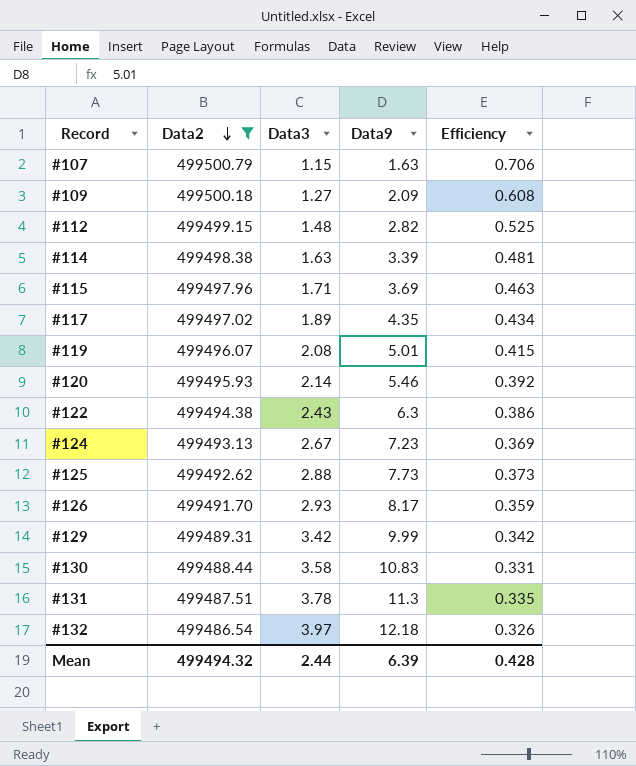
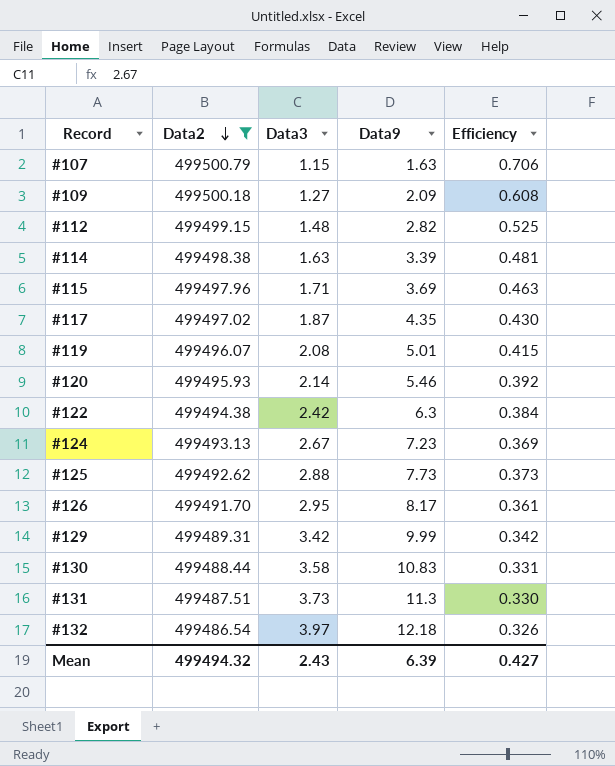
#117 | Data3: 1.89 -> 1.87
#117 | Efficiency: 0.434 -> 0.430
#122 | Data3: 2.43 -> 2.42
#122 | Efficiency: 0.386 -> 0.384
#126 | Data3: 2.93 -> 2.95
#126 | Efficiency: 0.359 -> 0.361
#131 | Data3: 3.78 -> 3.73
#131 | Efficiency: 0.335 -> 0.330
Mean | Data3: 2.44 -> 2.43
Mean | Efficiency: 0.428 -> 0.427

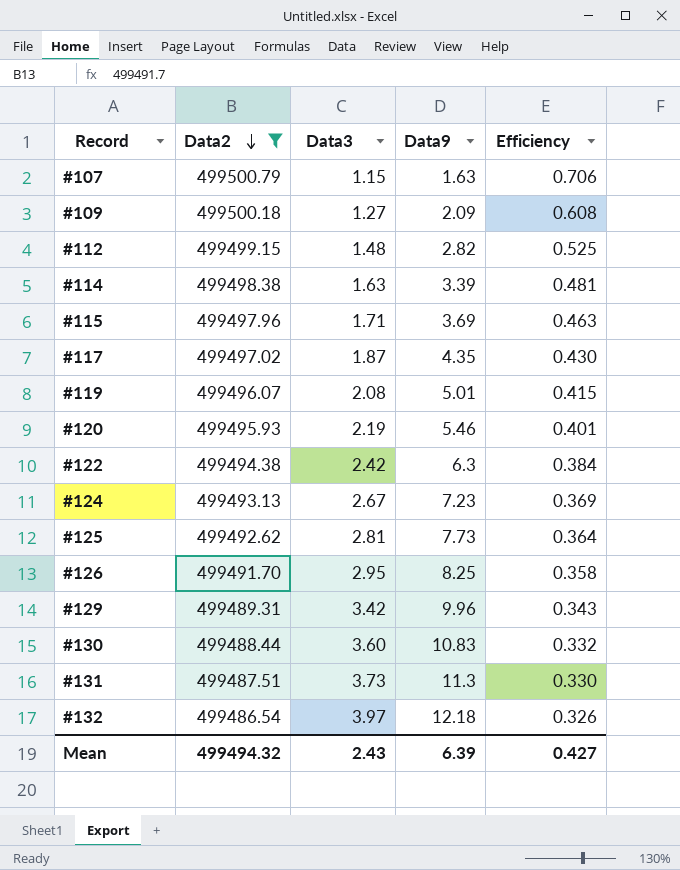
#120 | Data3: 2.14 -> 2.19
#120 | Efficiency: 0.392 -> 0.401
#125 | Data3: 2.88 -> 2.81
#125 | Efficiency: 0.373 -> 0.364
#126 | Data9: 8.17 -> 8.25
#126 | Efficiency: 0.361 -> 0.358
#129 | Data9: 9.99 -> 9.96
#129 | Efficiency: 0.342 -> 0.343
#130 | Data3: 3.58 -> 3.60
#130 | Efficiency: 0.331 -> 0.332

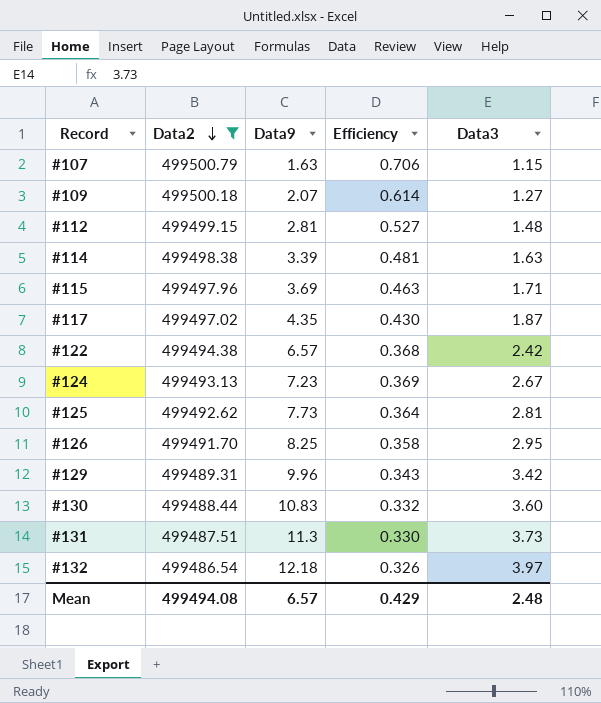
column Data3 | position: 3 -> 5
row #119: 499496.07 | 2.08 | 5.01 | 0.415 -> none
row #120: 499495.93 | 2.19 | 5.46 | 0.401 -> none
#109 | Data9: 2.09 -> 2.07
#109 | Efficiency: 0.608 -> 0.614
#112 | Data9: 2.82 -> 2.81
#112 | Efficiency: 0.525 -> 0.527
#122 | Data9: 6.3 -> 6.57
#122 | Efficiency: 0.384 -> 0.368
Mean | Data2: 499494.32 -> 499494.08
Mean | Data9: 6.39 -> 6.57
Mean | Efficiency: 0.427 -> 0.429
Mean | Data3: 2.43 -> 2.48

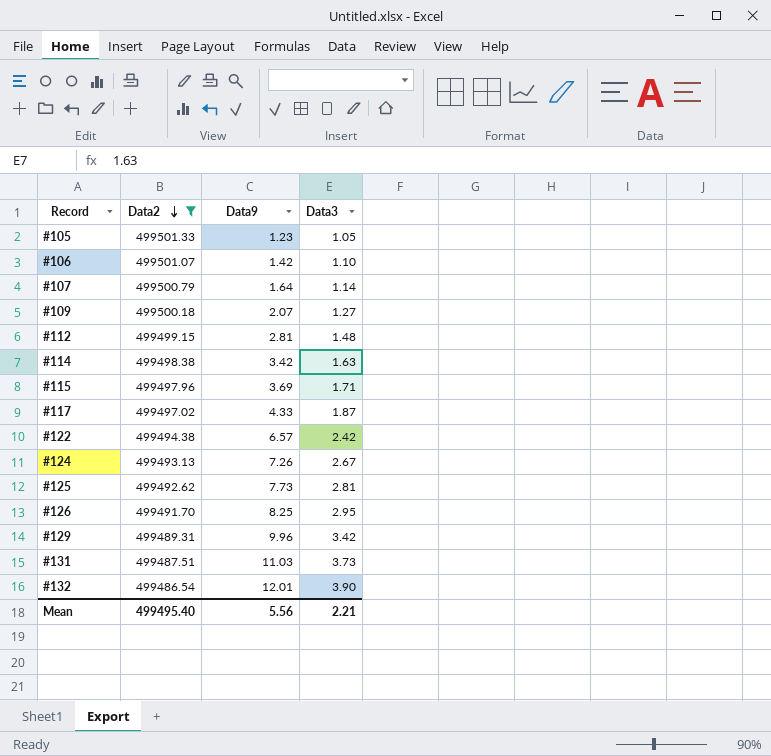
column Efficiency | formula: [Data3] / [Data9] -> none
row #130: 499488.44 | 10.83 | 0.332 | 3.60 -> none
row #105: none -> 499501.33 | 1.23 | 1.05
row #106: none -> 499501.07 | 1.42 | 1.10
#107 | Data9: 1.63 -> 1.64
#107 | Data3: 1.15 -> 1.14
#114 | Data9: 3.39 -> 3.42
#117 | Data9: 4.35 -> 4.33
#124 | Data9: 7.23 -> 7.26
#131 | Data9: 11.3 -> 11.03
#132 | Data9: 12.18 -> 12.01
#132 | Data3: 3.97 -> 3.90
Mean | Data2: 499494.08 -> 499495.40
Mean | Data9: 6.57 -> 5.56
Mean | Data3: 2.48 -> 2.21

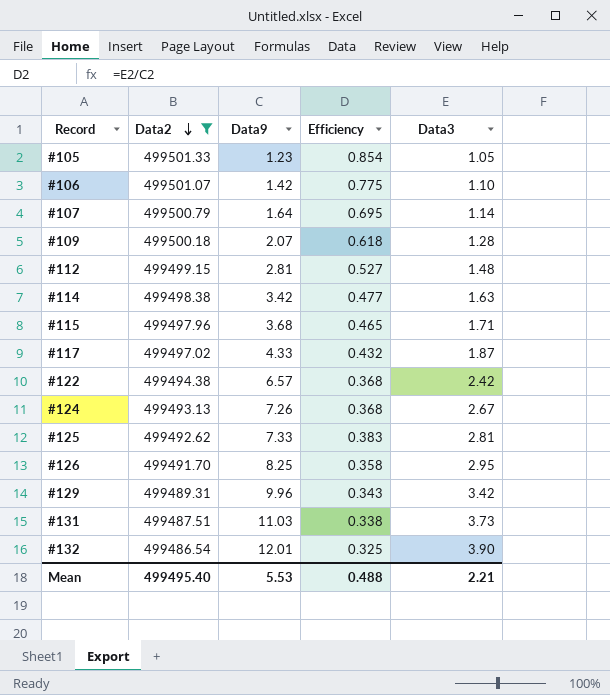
column Efficiency | formula: none -> [Data3] / [Data9]
#109 | Data3: 1.27 -> 1.28
#115 | Data9: 3.69 -> 3.68
#125 | Data9: 7.73 -> 7.33
Mean | Data9: 5.56 -> 5.53

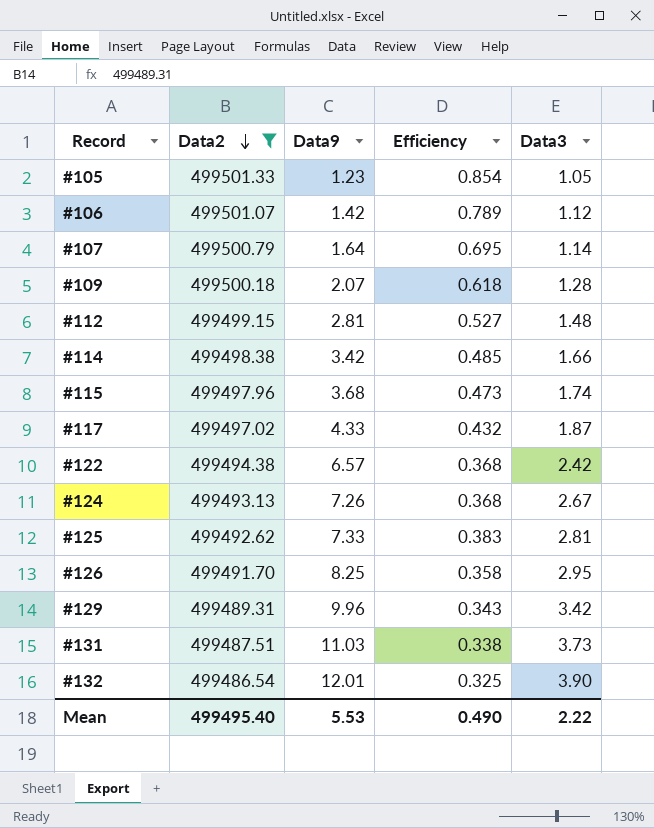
#106 | Efficiency: 0.775 -> 0.789
#106 | Data3: 1.10 -> 1.12
#114 | Efficiency: 0.477 -> 0.485
#114 | Data3: 1.63 -> 1.66
#115 | Efficiency: 0.465 -> 0.473
#115 | Data3: 1.71 -> 1.74
Mean | Efficiency: 0.488 -> 0.490
Mean | Data3: 2.21 -> 2.22

